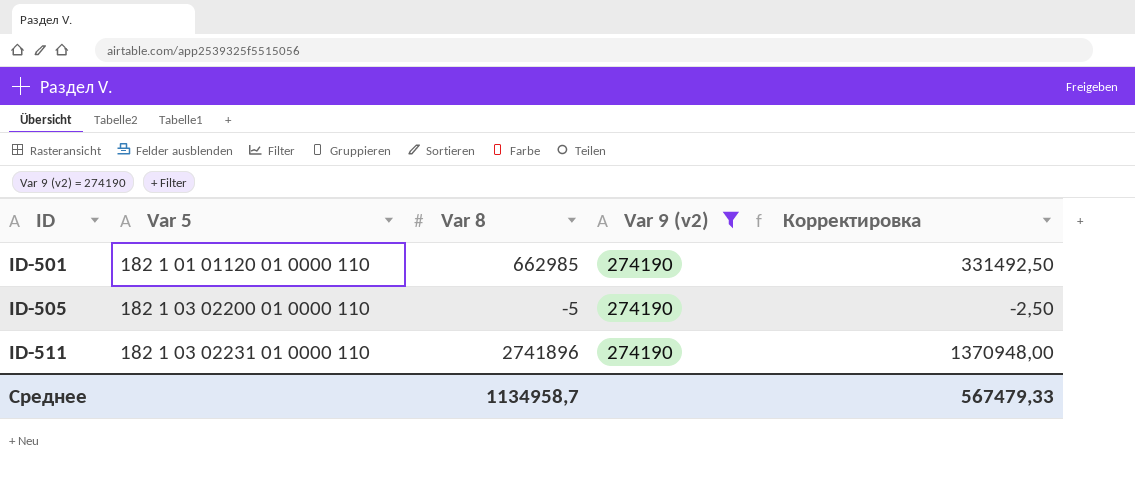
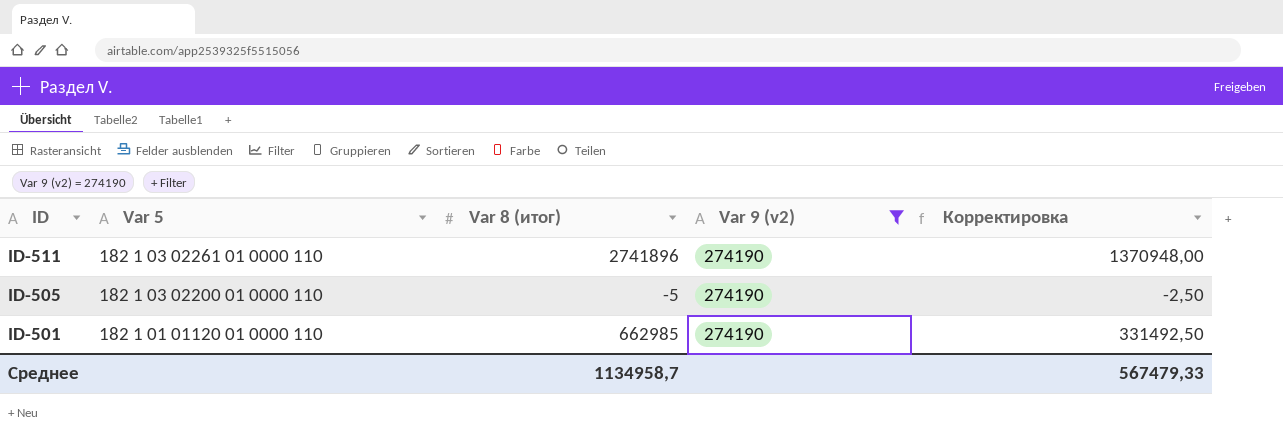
row order: ID ascending -> ID descending
column name: Var 8 -> Var 8 (итог)
ID-511 | Var 5: 182 1 03 02231 01 0000 110 -> 182 1 03 02261 01 0000 110

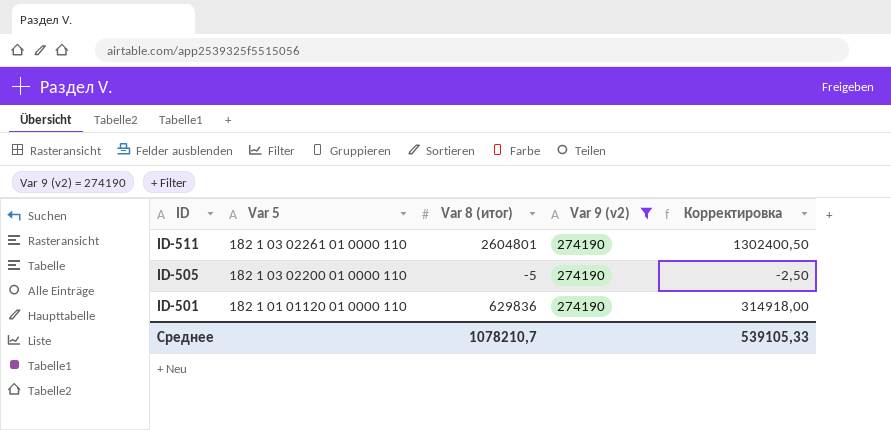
ID-511 | Var 8 (итог): 2741896 -> 2604801
ID-511 | Корректировка: 1370948,00 -> 1302400,50
ID-501 | Var 8 (итог): 662985 -> 629836
ID-501 | Корректировка: 331492,50 -> 314918,00
Среднее | Var 8 (итог): 1134958,7 -> 1078210,7
Среднее | Корректировка: 567479,33 -> 539105,33

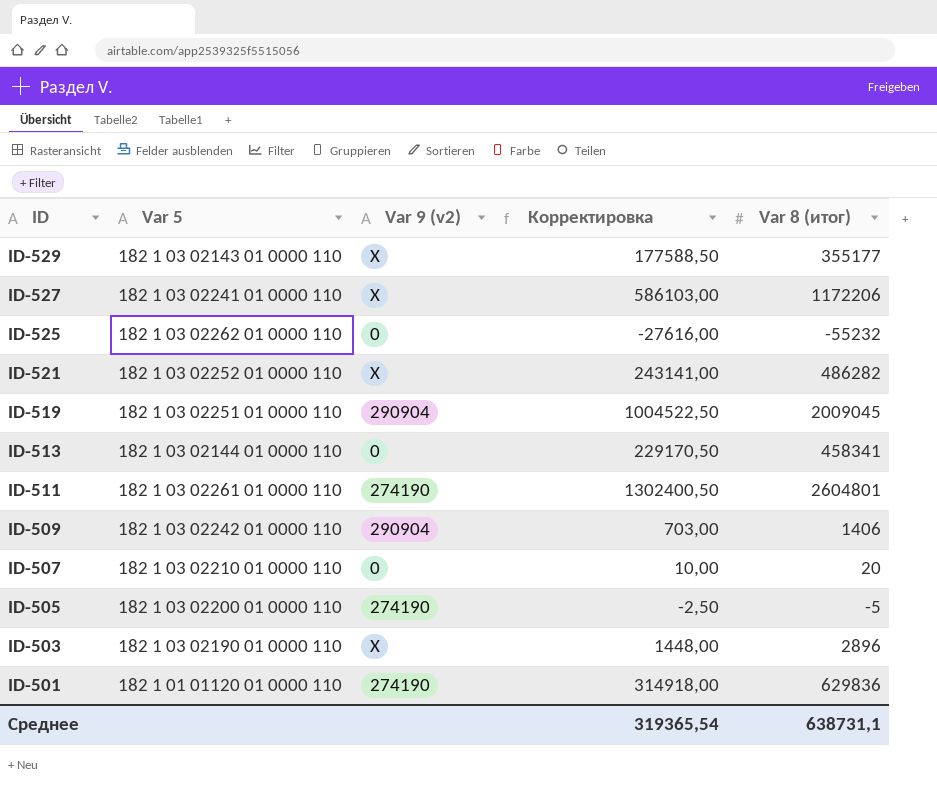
filter: Var 9 (v2) = 274190 -> none
column Var 8 (итог) | position: 3 -> 5
Среднее | Корректировка: 539105,33 -> 319365,54
Среднее | Var 8 (итог): 1078210,7 -> 638731,1

